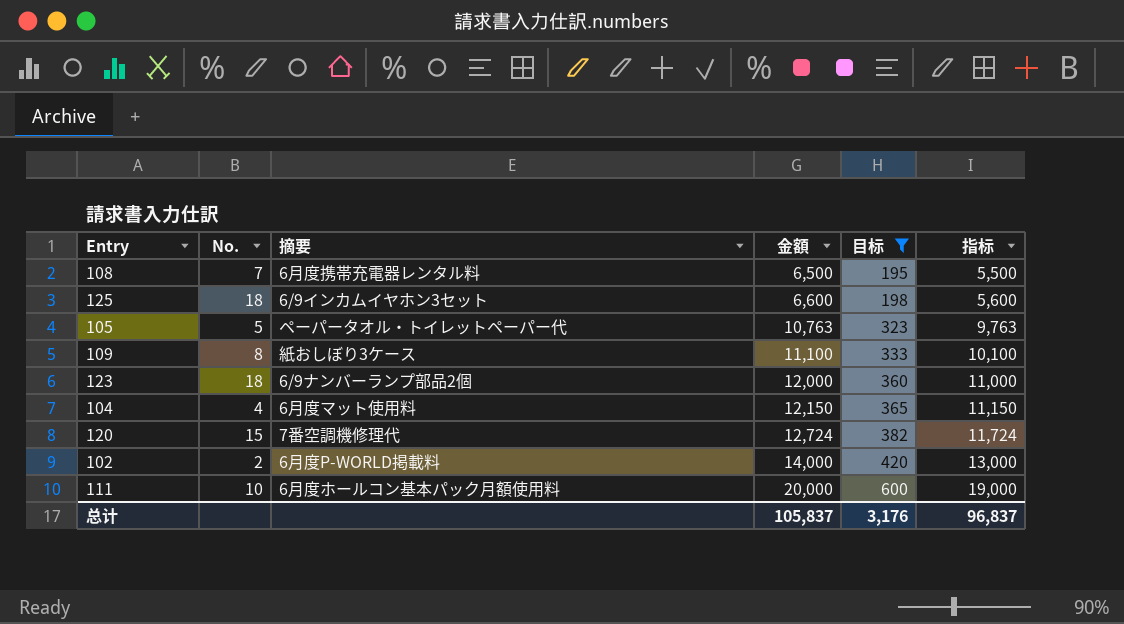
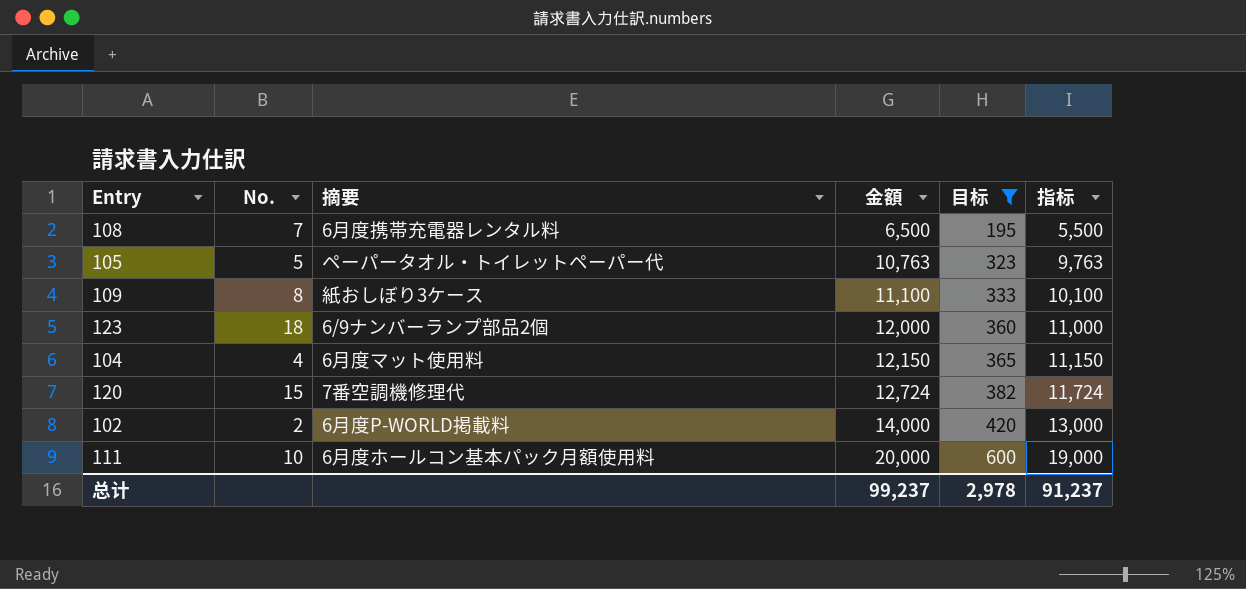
row 125: 18 | 6/9インカムイヤホン3セット | 6,600 | 198 | 5,600 -> none
总计 | 金額: 105,837 -> 99,237
总计 | 目标: 3,176 -> 2,978
总计 | 指标: 96,837 -> 91,237

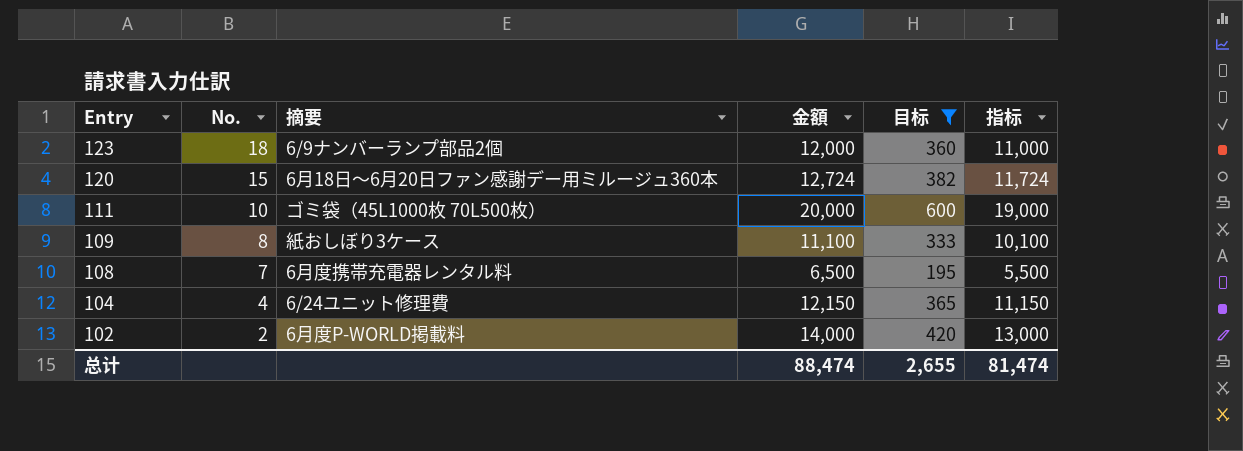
row order: 金額 ascending -> Entry descending
row 105: 5 | ペーパータオル・トイレットペーパー代 | 10,763 | 323 | 9,763 -> none
120 | 摘要: 7番空調機修理代 -> 6月18日～6月20日ファン感謝デー用ミルージュ360本
111 | 摘要: 6月度ホールコン基本パック月額使用料 -> ゴミ袋（45L1000枚 70L500枚）
104 | 摘要: 6月度マット使用料 -> 6/24ユニット修理費
总计 | 金額: 99,237 -> 88,474
总计 | 目标: 2,978 -> 2,655
总计 | 指标: 91,237 -> 81,474

